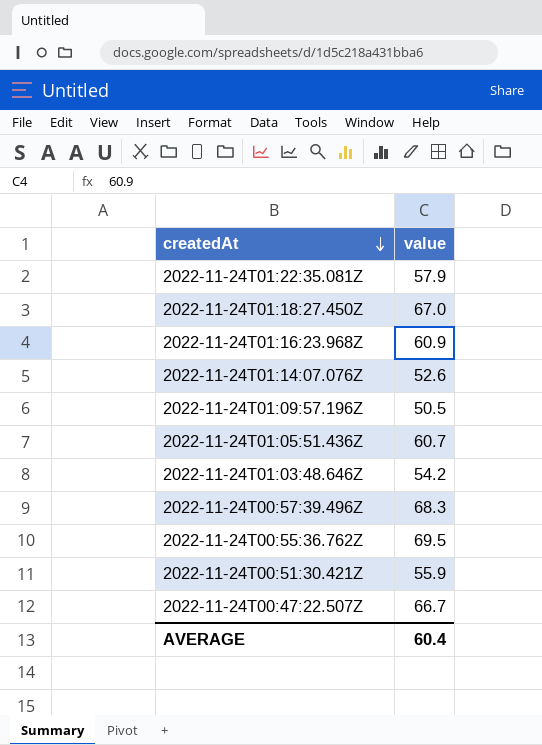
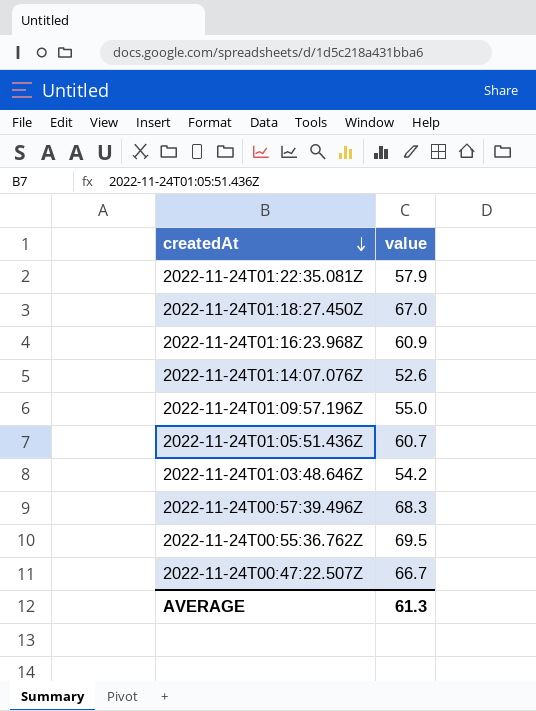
row 2022-11-24T00:51:30.421Z: 55.9 -> none
2022-11-24T01:09:57.196Z | value: 50.5 -> 55.0
AVERAGE | value: 60.4 -> 61.3

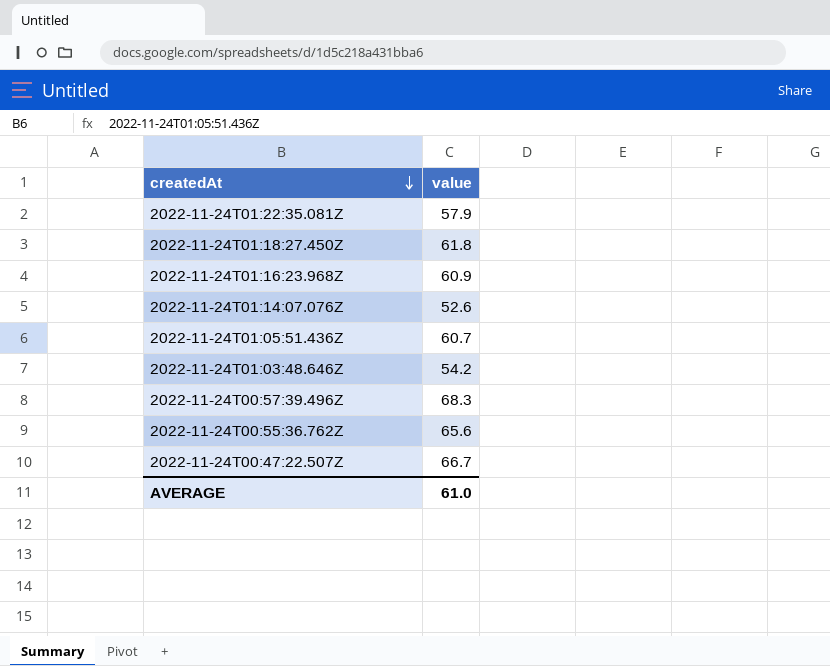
row 2022-11-24T01:09:57.196Z: 55.0 -> none
2022-11-24T01:18:27.450Z | value: 67.0 -> 61.8
2022-11-24T00:55:36.762Z | value: 69.5 -> 65.6
AVERAGE | value: 61.3 -> 61.0

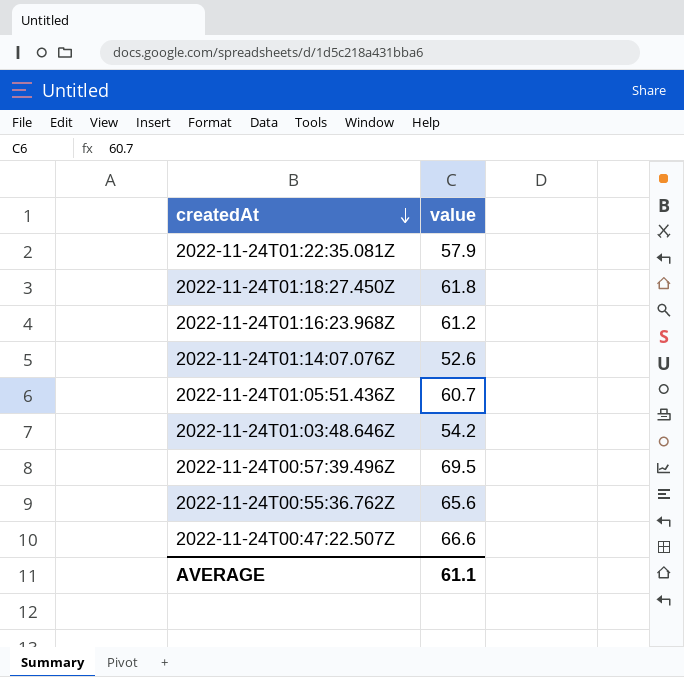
2022-11-24T01:16:23.968Z | value: 60.9 -> 61.2
2022-11-24T00:57:39.496Z | value: 68.3 -> 69.5
2022-11-24T00:47:22.507Z | value: 66.7 -> 66.6
AVERAGE | value: 61.0 -> 61.1

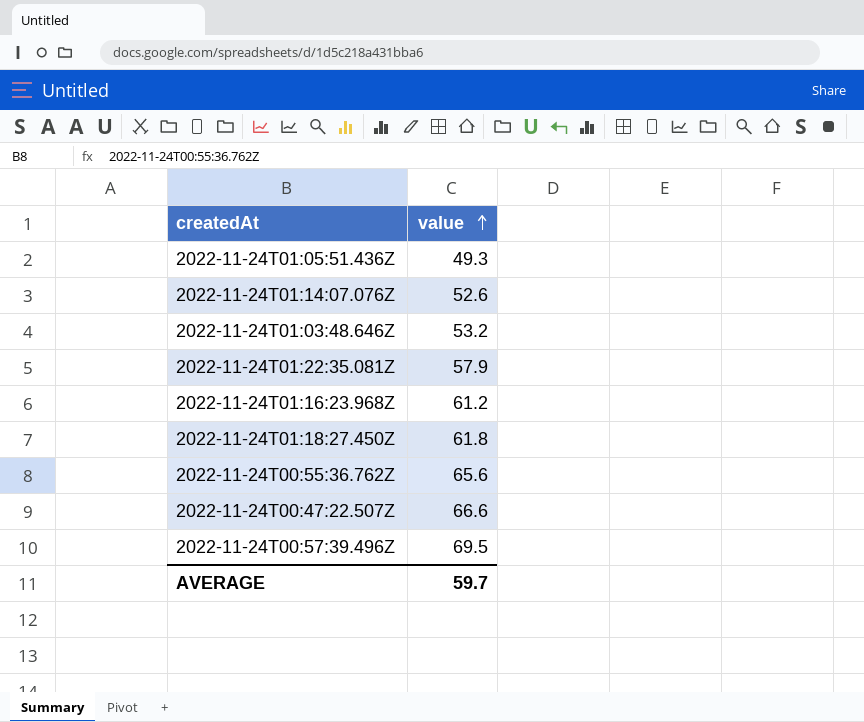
row order: createdAt descending -> value ascending
2022-11-24T01:05:51.436Z | value: 60.7 -> 49.3
2022-11-24T01:03:48.646Z | value: 54.2 -> 53.2
AVERAGE | value: 61.1 -> 59.7

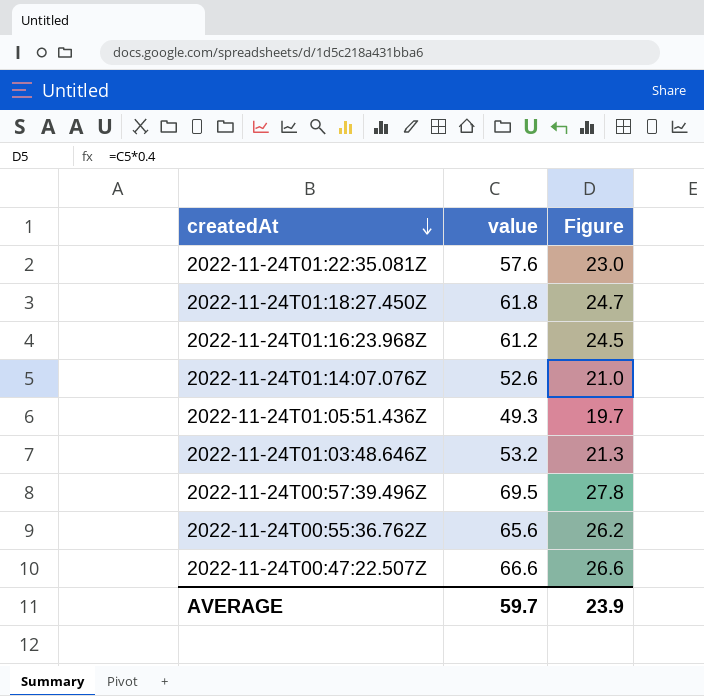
row order: value ascending -> createdAt descending
column Figure | formula: none -> [value] * 0.4
2022-11-24T01:22:35.081Z | value: 57.9 -> 57.6

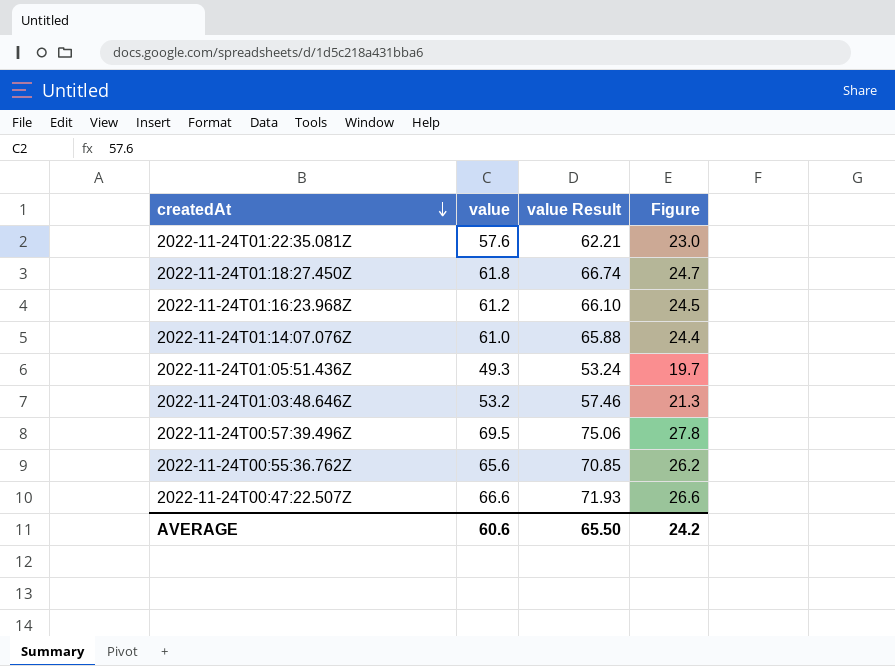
column value Result | formula: none -> [value] * 1.08
2022-11-24T01:14:07.076Z | value: 52.6 -> 61.0
2022-11-24T01:14:07.076Z | Figure: 21.0 -> 24.4
AVERAGE | value: 59.7 -> 60.6
AVERAGE | Figure: 23.9 -> 24.2

